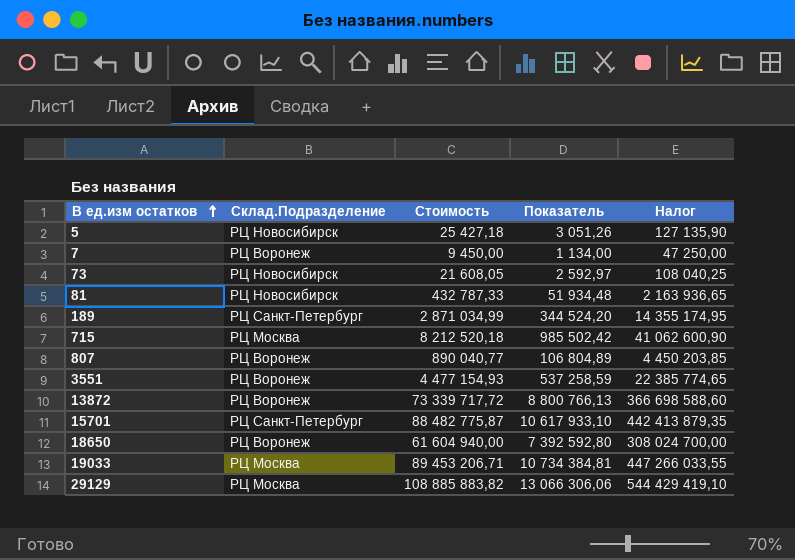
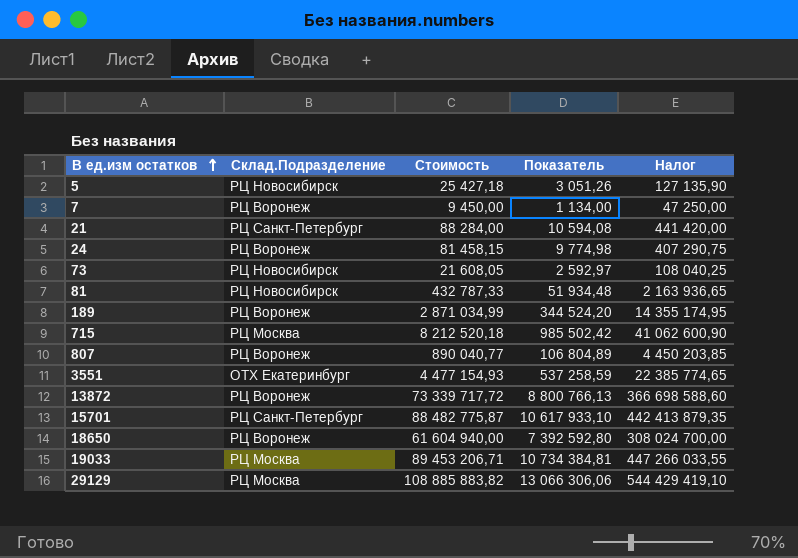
row 21: none -> РЦ Санкт-Петербург | 88 284,00 | 10 594,08 | 441 420,00
row 24: none -> РЦ Воронеж | 81 458,15 | 9 774,98 | 407 290,75
189 | Склад.Подразделение: РЦ Санкт-Петербург -> РЦ Воронеж
3551 | Склад.Подразделение: РЦ Воронеж -> ОТХ Екатеринбург

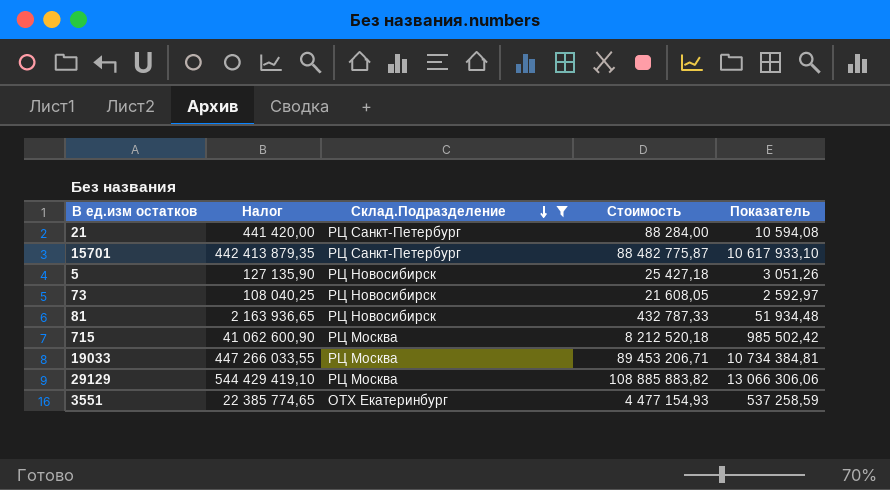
filter: none -> Склад.Подразделение != РЦ Воронеж
row order: В ед.изм остатков ascending -> Склад.Подразделение descending
column Налог | position: 5 -> 2

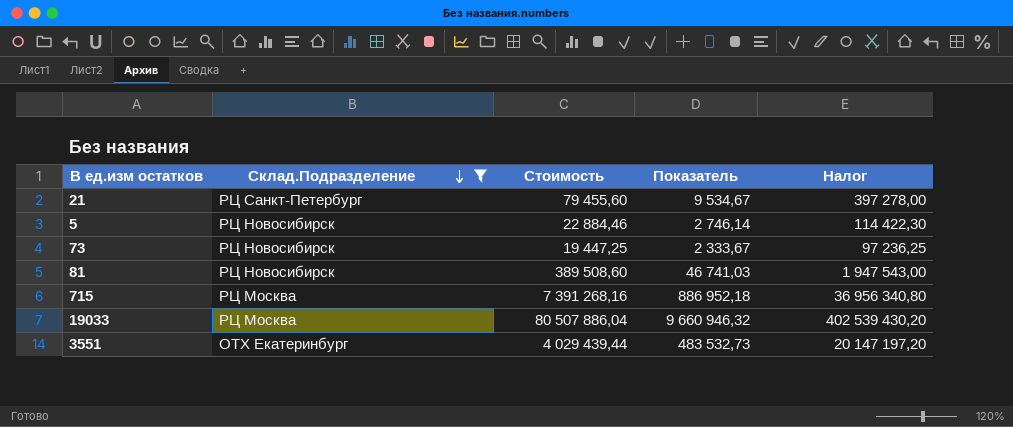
column Налог | position: 2 -> 5
row 15701: 442 413 879,35 | РЦ Санкт-Петербург | 88 482 775,87 | 10 617 933,10 -> none
row 29129: 544 429 419,10 | РЦ Москва | 108 885 883,82 | 13 066 306,06 -> none
21 | Стоимость: 88 284,00 -> 79 455,60
21 | Показатель: 10 594,08 -> 9 534,67
21 | Налог: 441 420,00 -> 397 278,00
5 | Стоимость: 25 427,18 -> 22 884,46
5 | Показатель: 3 051,26 -> 2 746,14
5 | Налог: 127 135,90 -> 114 422,30
73 | Стоимость: 21 608,05 -> 19 447,25
73 | Показатель: 2 592,97 -> 2 333,67
73 | Налог: 108 040,25 -> 97 236,25
81 | Стоимость: 432 787,33 -> 389 508,60
81 | Показатель: 51 934,48 -> 46 741,03
81 | Налог: 2 163 936,65 -> 1 947 543,00
715 | Стоимость: 8 212 520,18 -> 7 391 268,16
715 | Показатель: 985 502,42 -> 886 952,18
715 | Налог: 41 062 600,90 -> 36 956 340,80
19033 | Стоимость: 89 453 206,71 -> 80 507 886,04
19033 | Показатель: 10 734 384,81 -> 9 660 946,32
19033 | Налог: 447 266 033,55 -> 402 539 430,20
3551 | Стоимость: 4 477 154,93 -> 4 029 439,44
3551 | Показатель: 537 258,59 -> 483 532,73
3551 | Налог: 22 385 774,65 -> 20 147 197,20

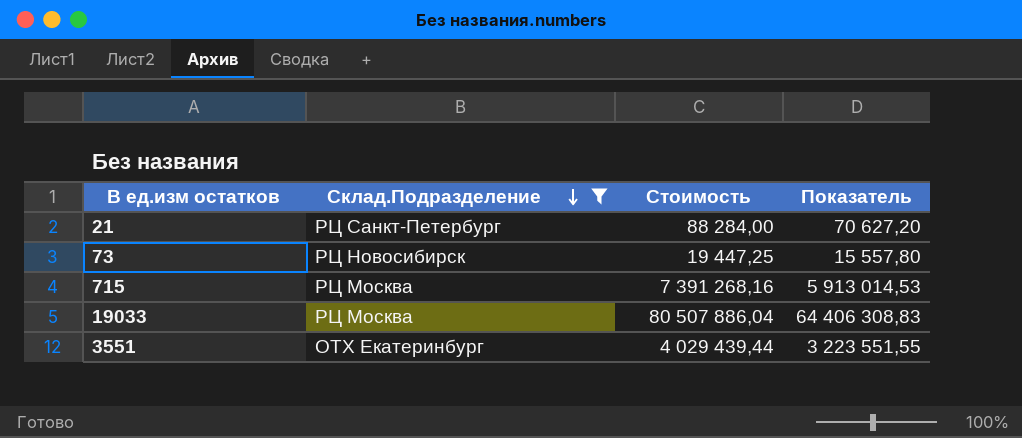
column Налог | formula: [Стоимость] * 5 -> none
column Показатель | formula: [Стоимость] * 0,12 -> [Стоимость] * 0,8
row 5: РЦ Новосибирск | 22 884,46 | 2 746,14 | 114 422,30 -> none
row 81: РЦ Новосибирск | 389 508,60 | 46 741,03 | 1 947 543,00 -> none
21 | Стоимость: 79 455,60 -> 88 284,00

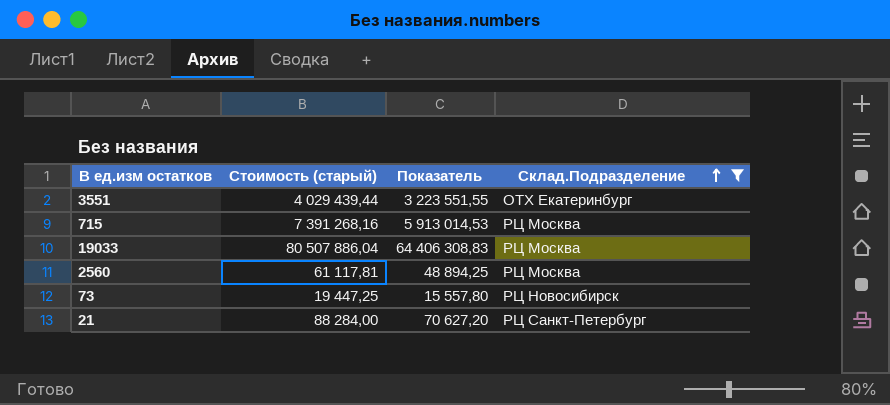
row order: Склад.Подразделение descending -> Склад.Подразделение ascending
column name: Стоимость -> Стоимость (старый)
column Склад.Подразделение | position: 2 -> 4
row 2560: none -> 61 117,81 | 48 894,25 | РЦ Москва

